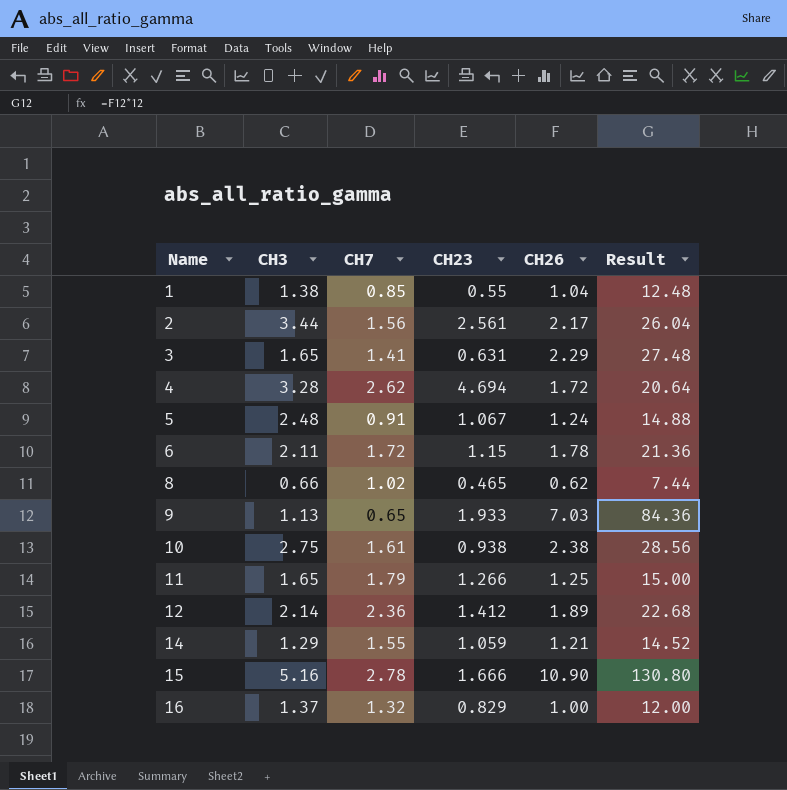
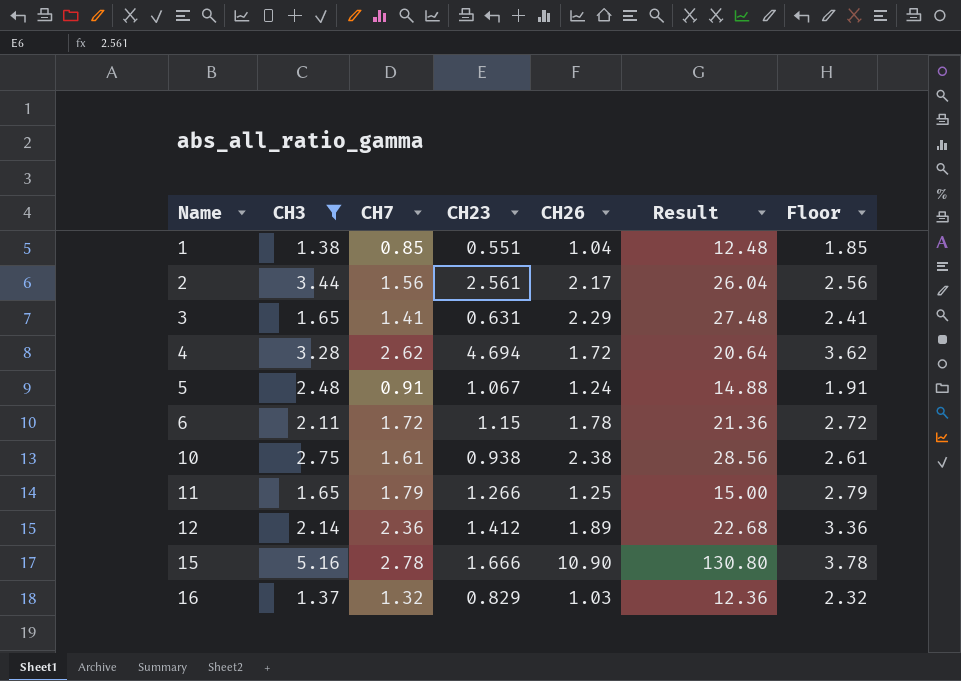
filter: none -> CH3 >= 1.37
column Floor | formula: none -> [CH7] + 1
1 | CH23: 0.55 -> 0.551
16 | CH26: 1.00 -> 1.03
16 | Result: 12.00 -> 12.36

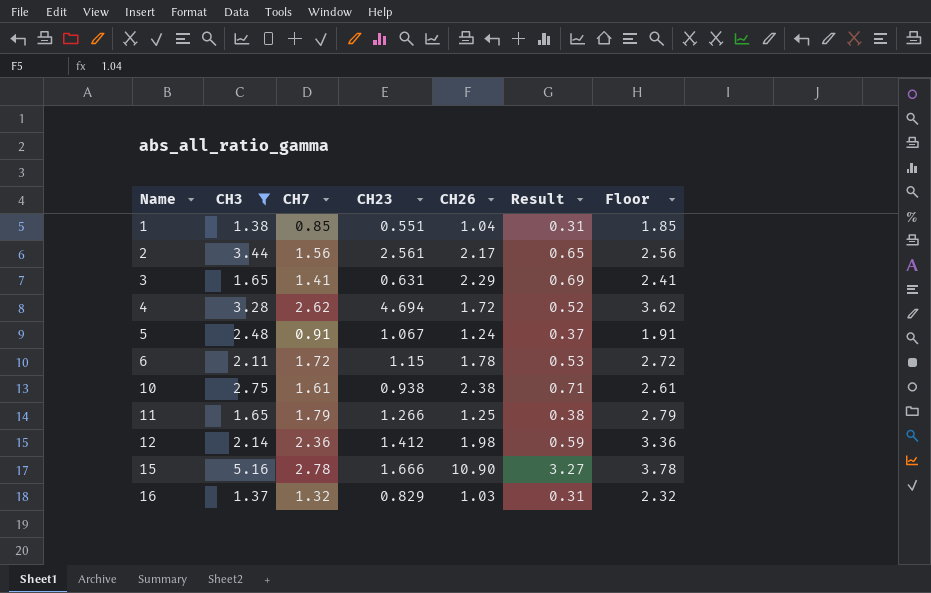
column Result | formula: [CH26] * 12 -> [CH26] * 0.3
12 | CH26: 1.89 -> 1.98

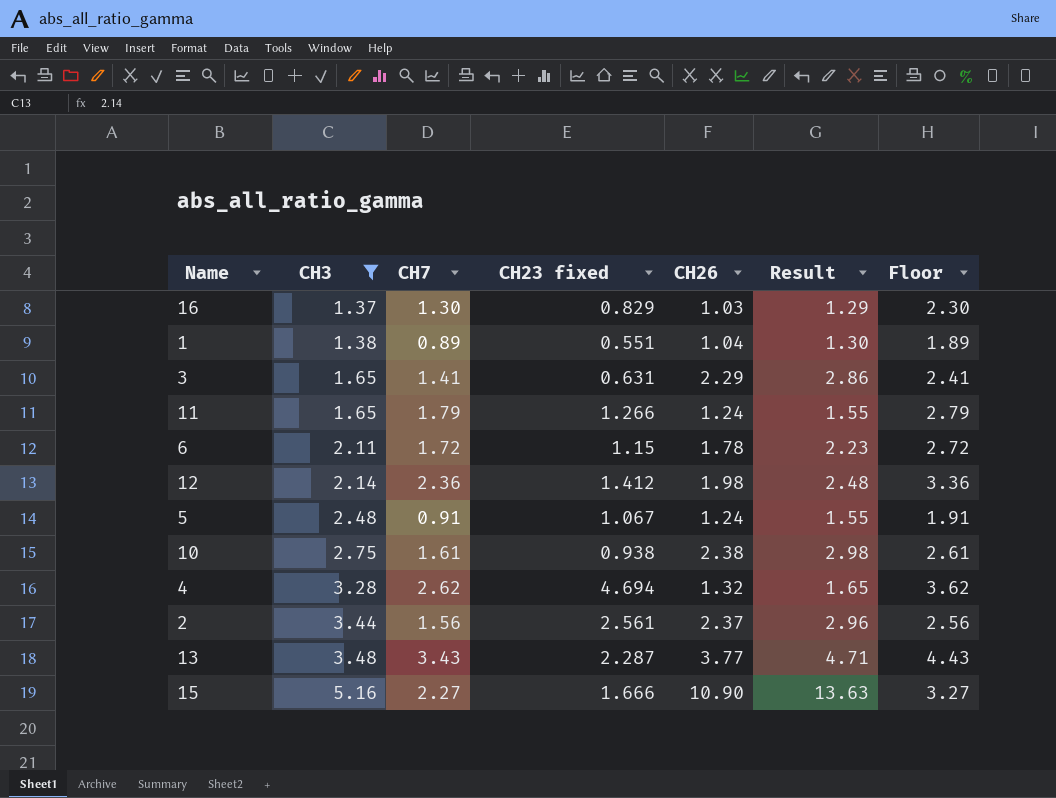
row order: Name ascending -> CH3 ascending
column name: CH23 -> CH23 fixed
column Result | formula: [CH26] * 0.3 -> [CH26] * 1.25
16 | CH7: 1.32 -> 1.30
16 | Floor: 2.32 -> 2.30
1 | CH7: 0.85 -> 0.89
1 | Floor: 1.85 -> 1.89
11 | CH26: 1.25 -> 1.24
4 | CH26: 1.72 -> 1.32
2 | CH26: 2.17 -> 2.37
row 13: none -> 3.48 | 3.43 | 2.287 | 3.77 | 4.71 | 4.43
15 | CH7: 2.78 -> 2.27
15 | Floor: 3.78 -> 3.27

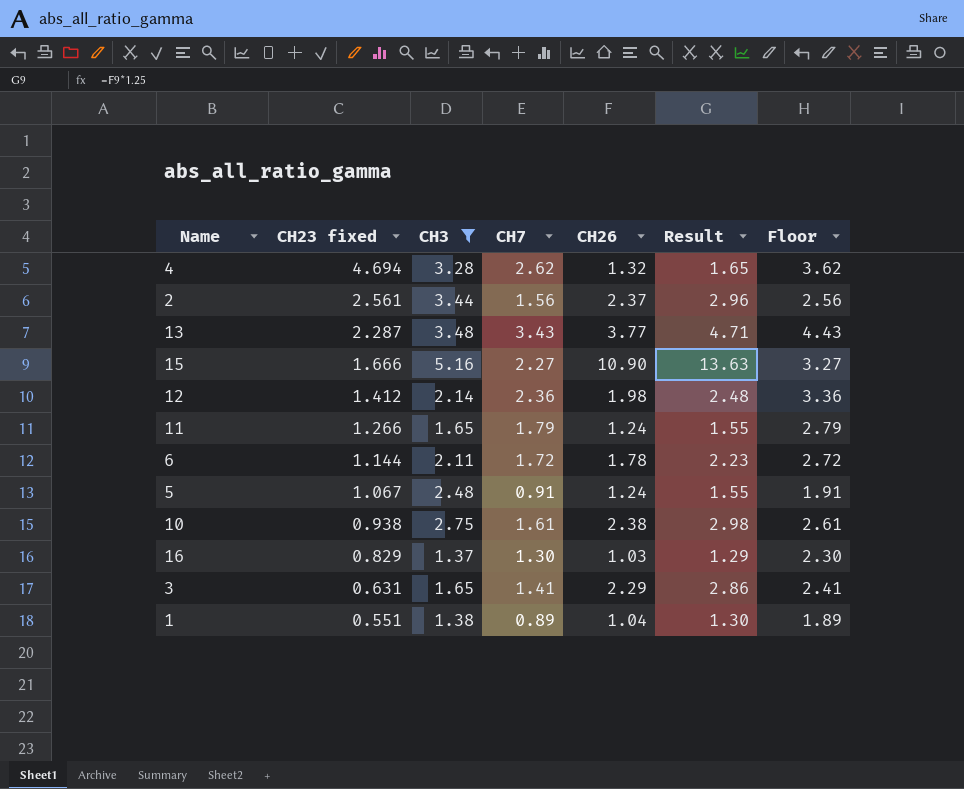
row order: CH3 ascending -> CH23 fixed descending
column CH23 fixed | position: 4 -> 2
6 | CH23 fixed: 1.15 -> 1.144

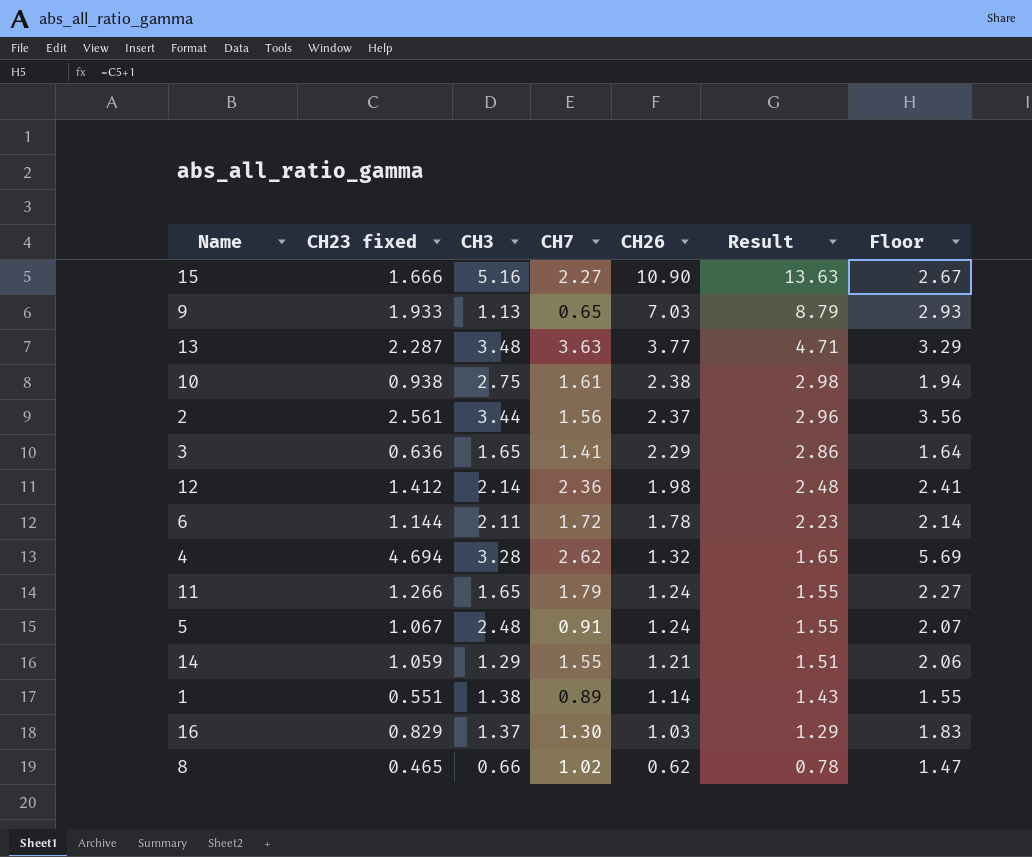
filter: CH3 >= 1.37 -> none
row order: CH23 fixed descending -> CH26 descending
column Floor | formula: [CH7] + 1 -> [CH23 fixed] + 1
13 | CH7: 3.43 -> 3.63
3 | CH23 fixed: 0.631 -> 0.636
1 | CH26: 1.04 -> 1.14
1 | Result: 1.30 -> 1.43

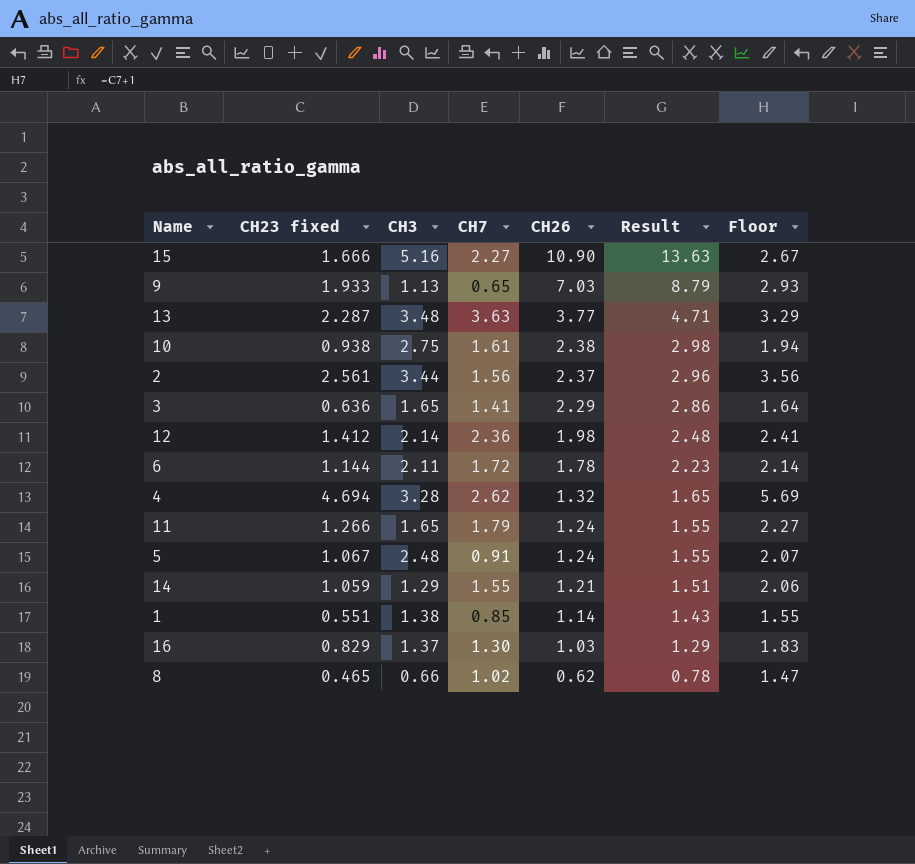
1 | CH7: 0.89 -> 0.85

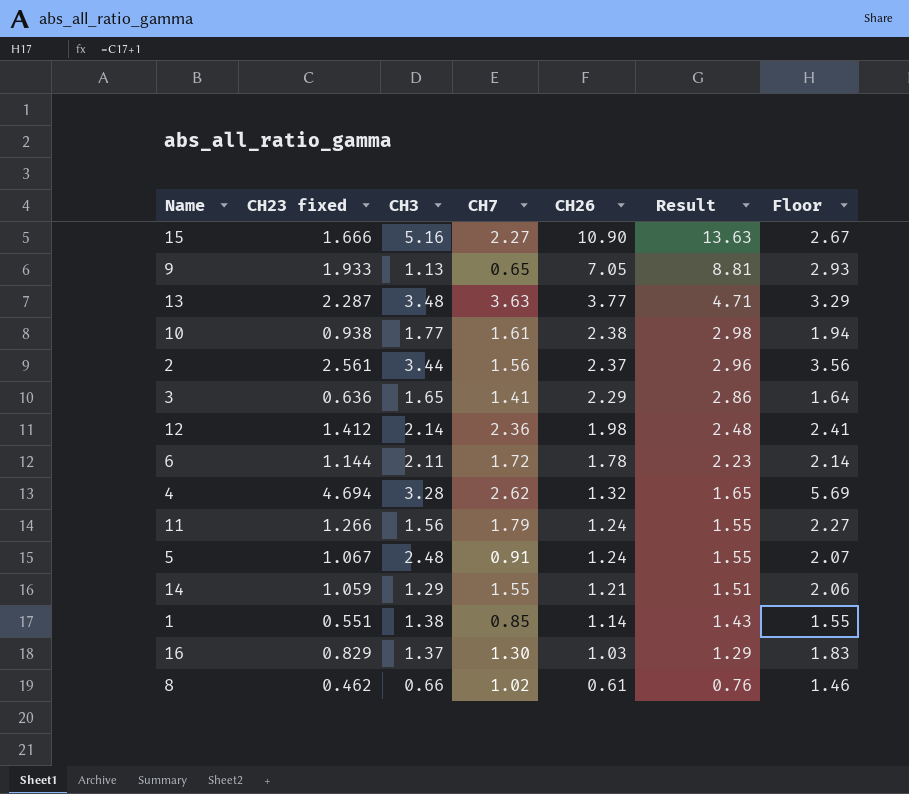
9 | CH26: 7.03 -> 7.05
9 | Result: 8.79 -> 8.81
10 | CH3: 2.75 -> 1.77
11 | CH3: 1.65 -> 1.56
8 | CH23 fixed: 0.465 -> 0.462
8 | CH26: 0.62 -> 0.61
8 | Result: 0.78 -> 0.76
8 | Floor: 1.47 -> 1.46

